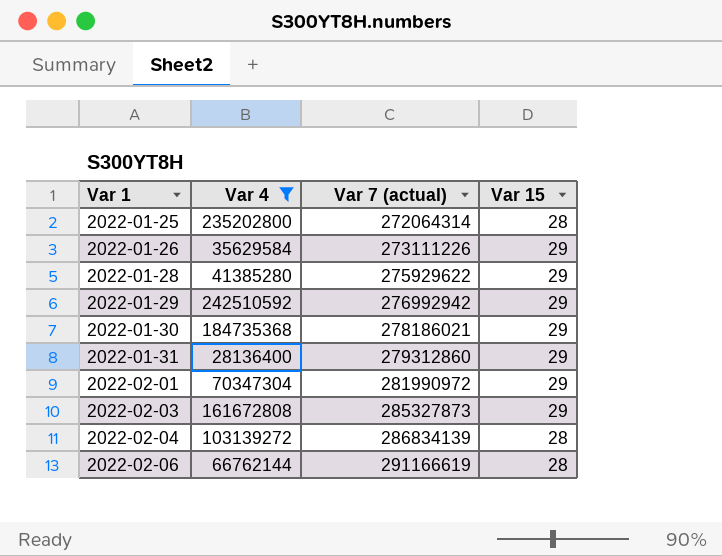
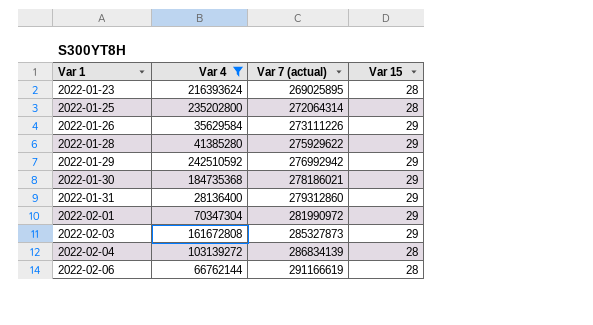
row 2022-01-23: none -> 216393624 | 269025895 | 28

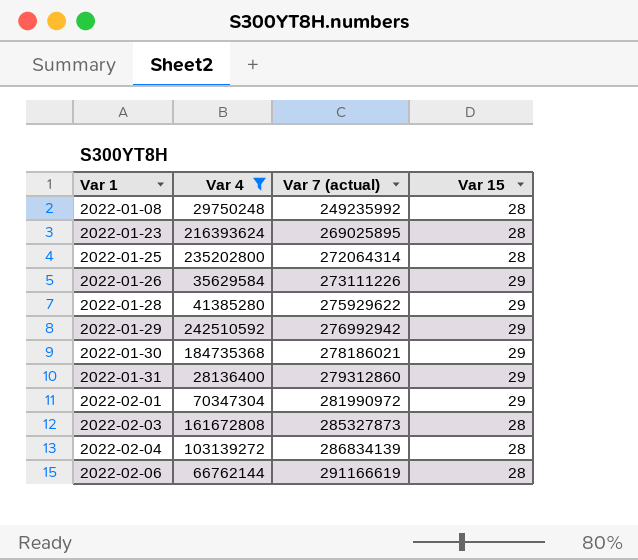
row 2022-01-08: none -> 29750248 | 249235992 | 28
2022-02-03 | Var 15: 29 -> 28

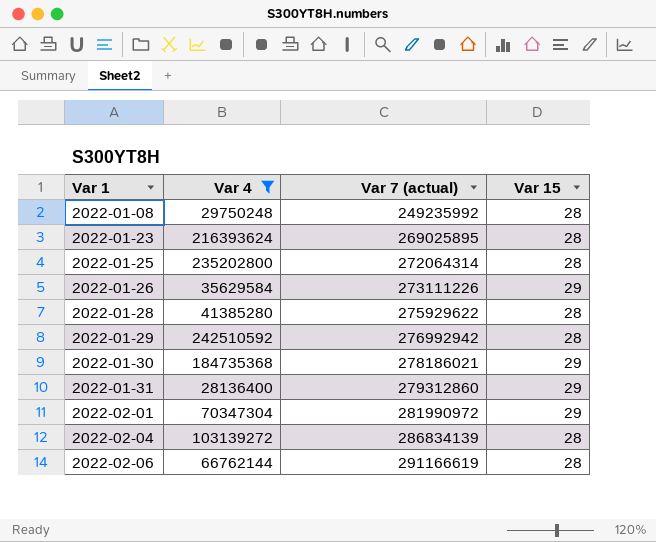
row 2022-02-03: 161672808 | 285327873 | 28 -> none
2022-01-28 | Var 15: 29 -> 28
2022-01-29 | Var 15: 29 -> 28

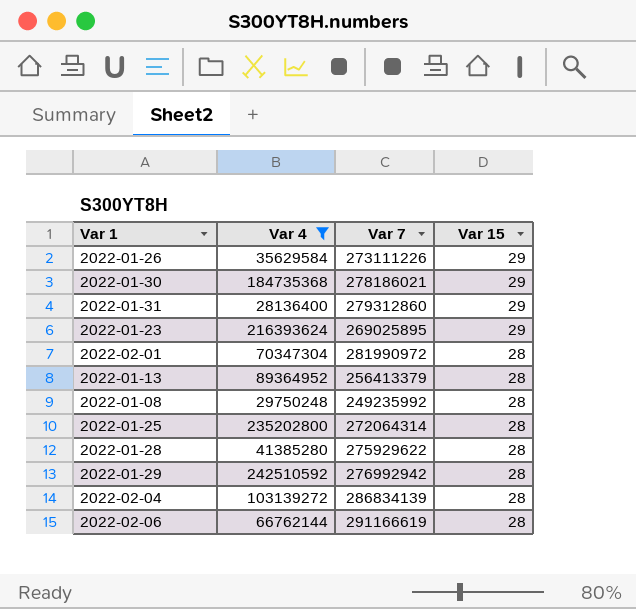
row order: Var 1 ascending -> Var 15 descending
column name: Var 7 (actual) -> Var 7
2022-01-23 | Var 15: 28 -> 29
2022-02-01 | Var 15: 29 -> 28
row 2022-01-13: none -> 89364952 | 256413379 | 28

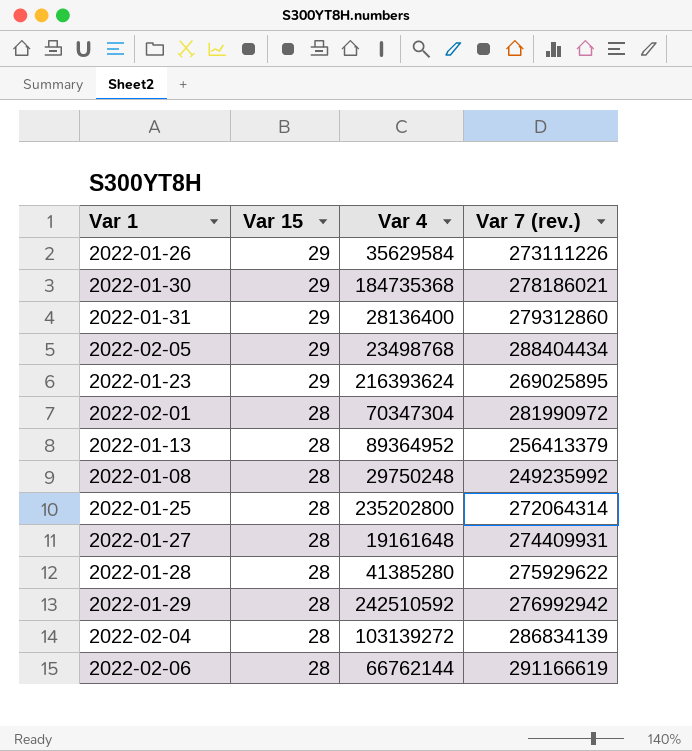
filter: Var 4 >= 28136400 -> none
column Var 15 | position: 4 -> 2
column name: Var 7 -> Var 7 (rev.)

